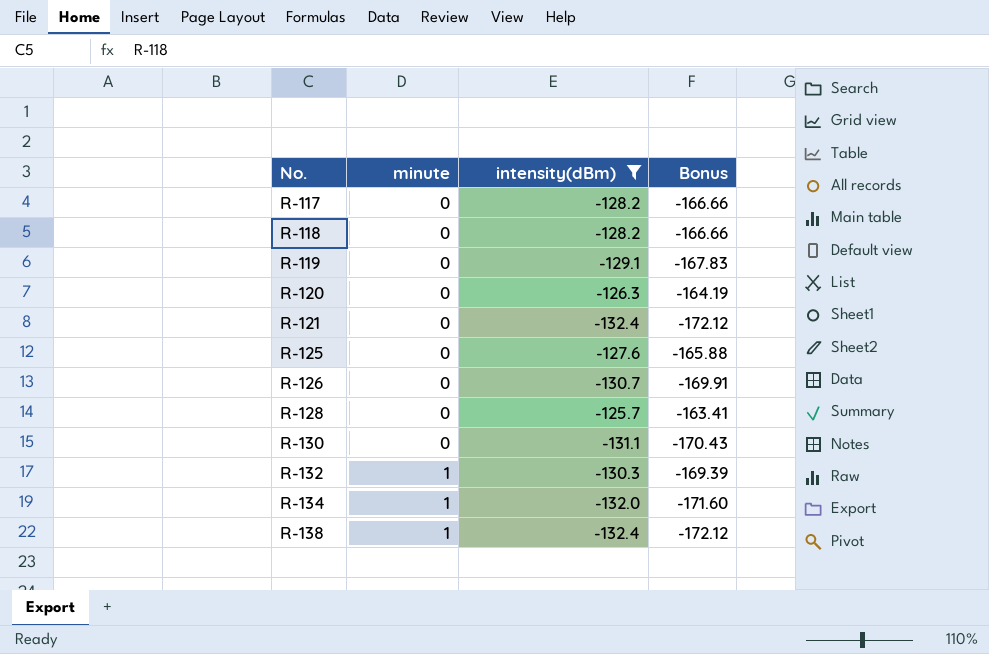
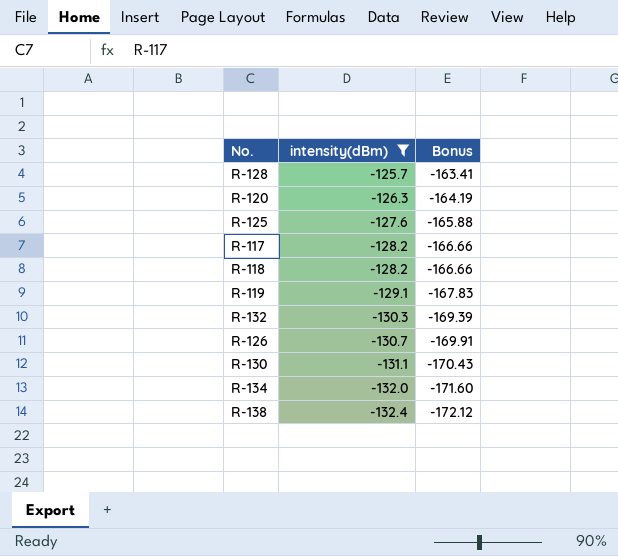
row order: No. ascending -> intensity(dBm) descending
column minute | position: 2 -> none
row R-121: 0 | -132.4 | -172.12 -> none

